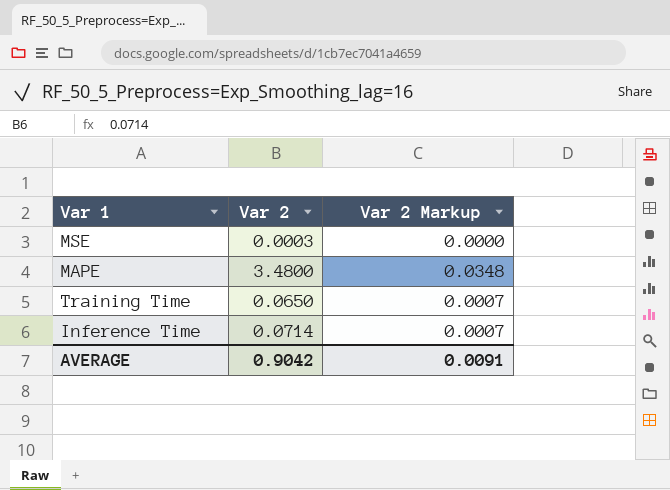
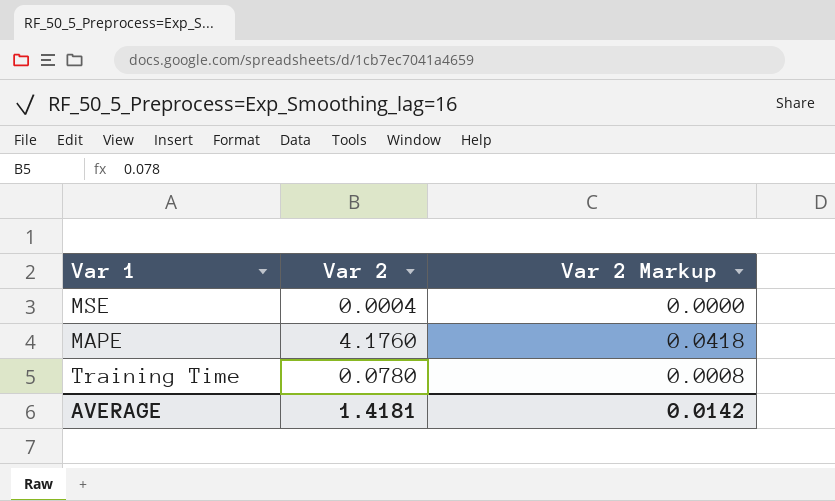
row Inference Time: 0.0714 | 0.0007 -> none
MSE | Var 2: 0.0003 -> 0.0004
MAPE | Var 2: 3.4800 -> 4.1760
MAPE | Var 2 Markup: 0.0348 -> 0.0418
Training Time | Var 2: 0.0650 -> 0.0780
Training Time | Var 2 Markup: 0.0007 -> 0.0008
AVERAGE | Var 2: 0.9042 -> 1.4181
AVERAGE | Var 2 Markup: 0.0091 -> 0.0142

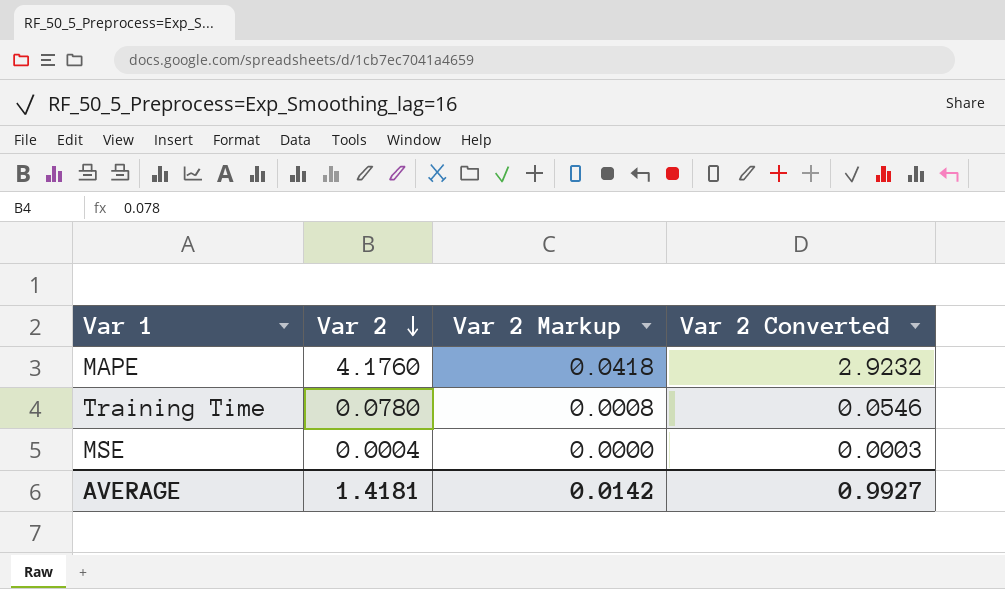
row order: none -> Var 2 descending
column Var 2 Converted | formula: none -> [Var 2] * 0.7

